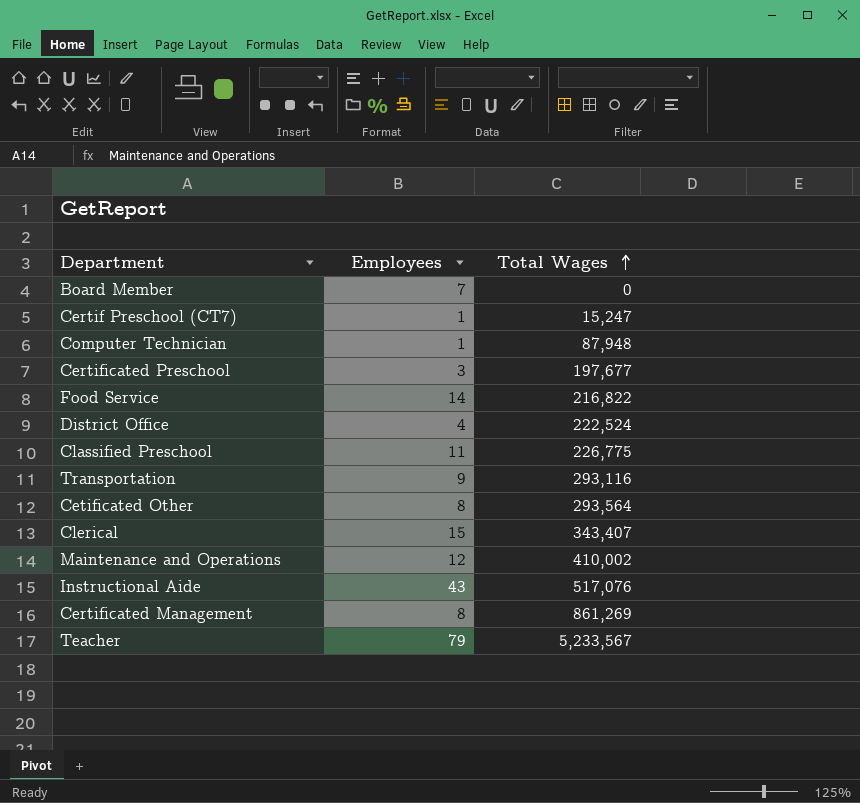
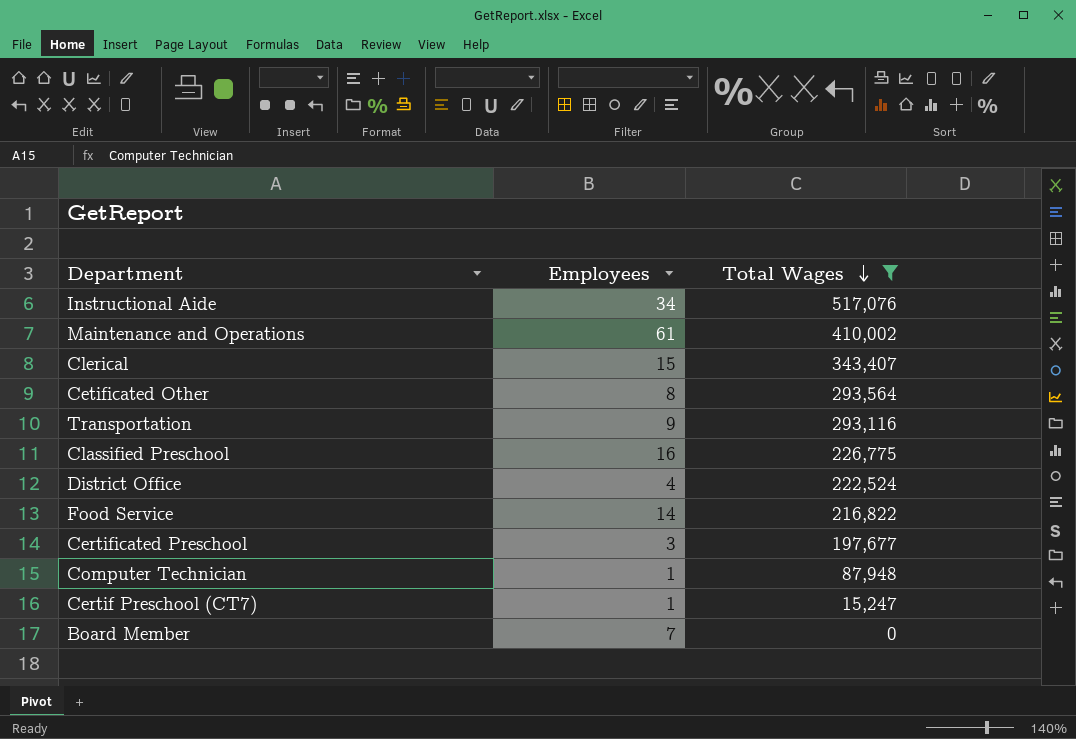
filter: none -> Total Wages <= 517,076
row order: Total Wages ascending -> Total Wages descending
Instructional Aide | Employees: 43 -> 34
Maintenance and Operations | Employees: 12 -> 61
Classified Preschool | Employees: 11 -> 16

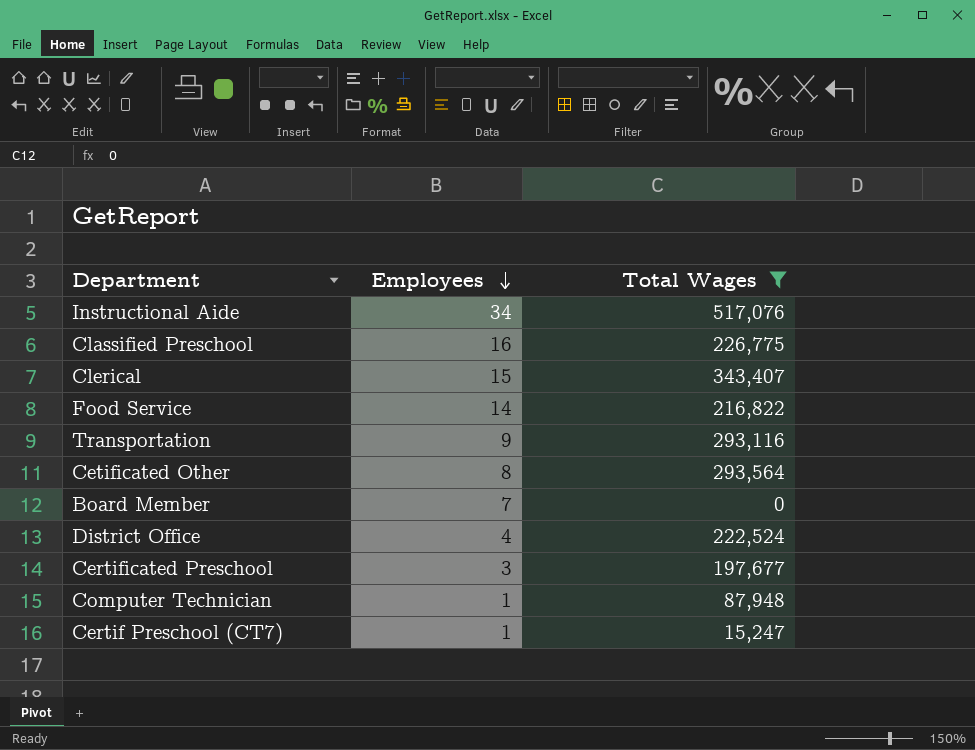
row order: Total Wages descending -> Employees descending
row Maintenance and Operations: 61 | 410,002 -> none

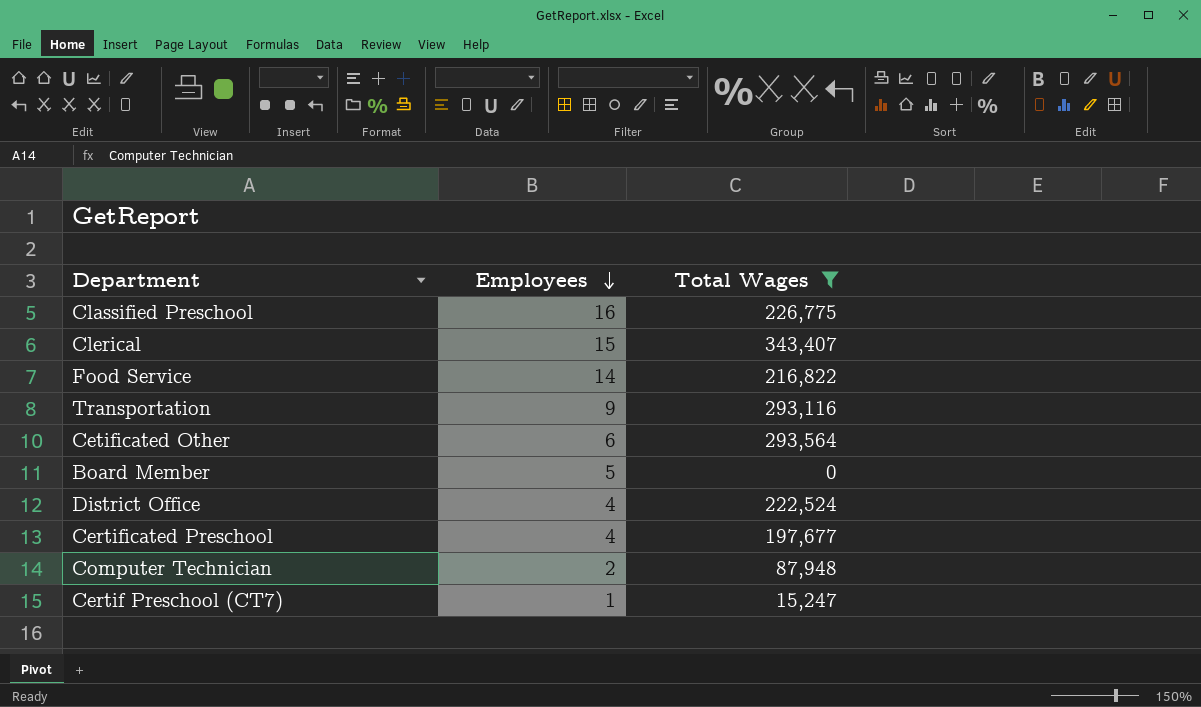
row Instructional Aide: 34 | 517,076 -> none
Cetificated Other | Employees: 8 -> 6
Board Member | Employees: 7 -> 5
Certificated Preschool | Employees: 3 -> 4
Computer Technician | Employees: 1 -> 2

